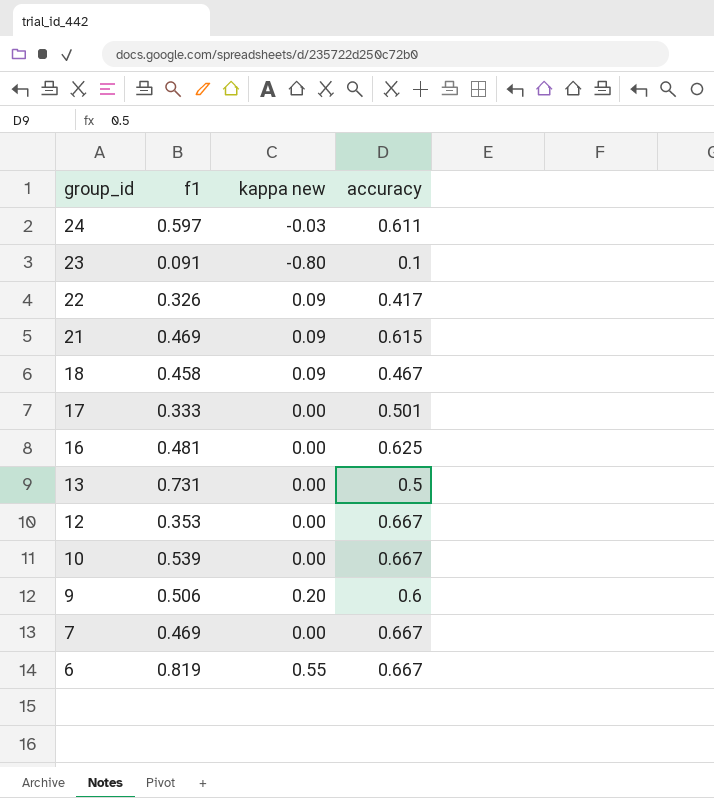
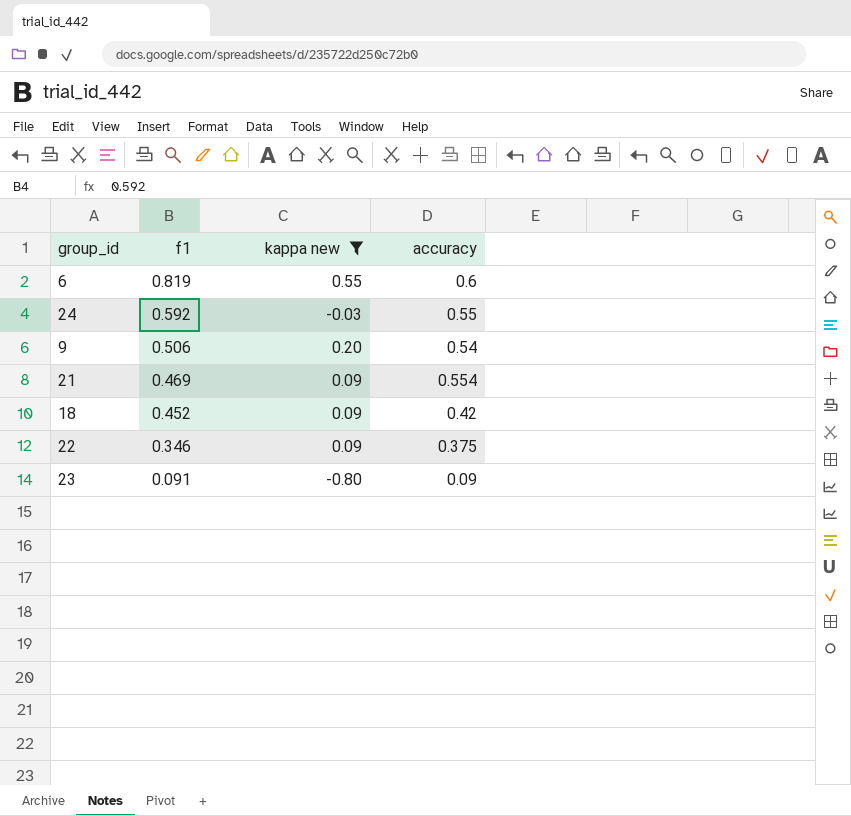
filter: none -> kappa new != 0.00
row order: group_id descending -> f1 descending
6 | accuracy: 0.667 -> 0.6
24 | f1: 0.597 -> 0.592
24 | accuracy: 0.611 -> 0.55
9 | accuracy: 0.6 -> 0.54
21 | accuracy: 0.615 -> 0.554
18 | f1: 0.458 -> 0.452
18 | accuracy: 0.467 -> 0.42
22 | f1: 0.326 -> 0.346
22 | accuracy: 0.417 -> 0.375
23 | accuracy: 0.1 -> 0.09

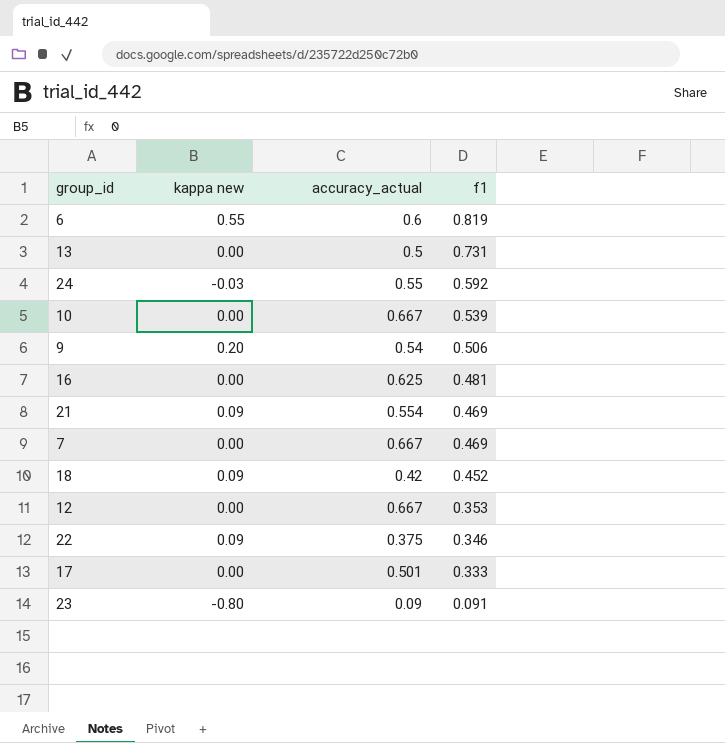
filter: kappa new != 0.00 -> none
column name: accuracy -> accuracy_actual
column f1 | position: 2 -> 4

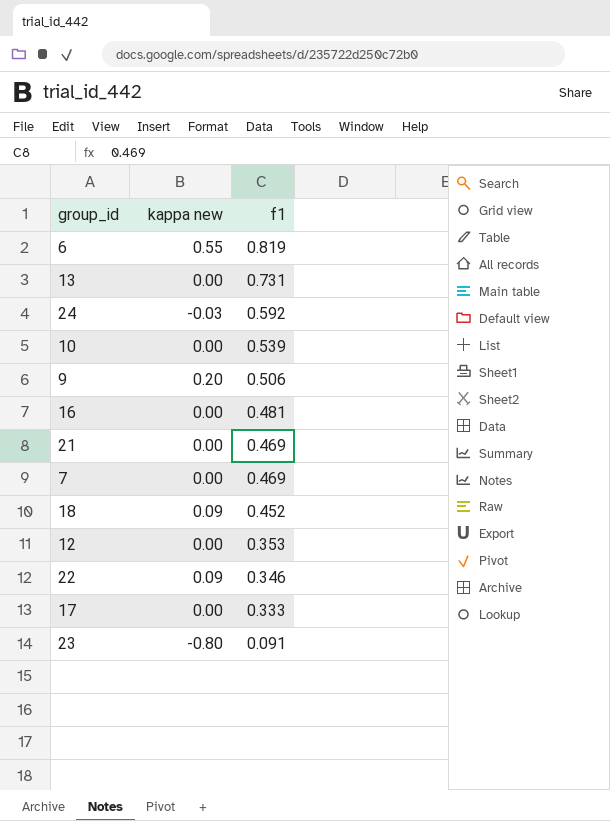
column accuracy_actual | position: 3 -> none
21 | kappa new: 0.09 -> 0.00

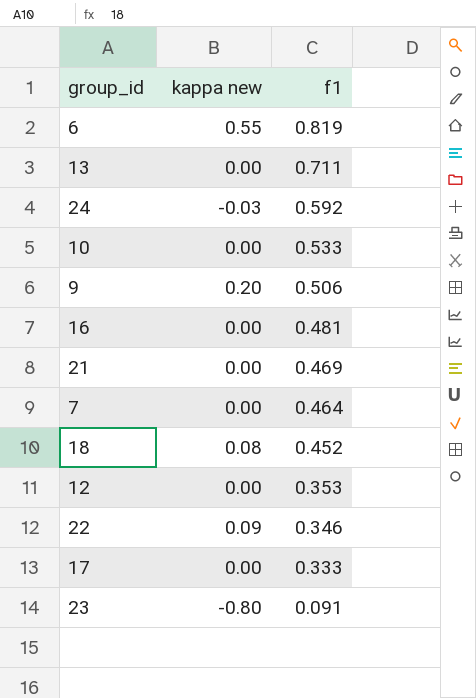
13 | f1: 0.731 -> 0.711
10 | f1: 0.539 -> 0.533
7 | f1: 0.469 -> 0.464
18 | kappa new: 0.09 -> 0.08

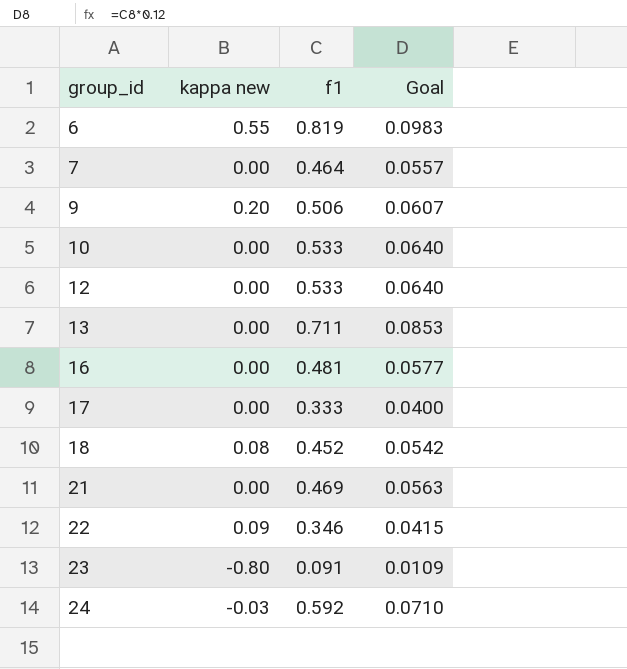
row order: f1 descending -> group_id ascending
column Goal | formula: none -> [f1] * 0.12
12 | f1: 0.353 -> 0.533

